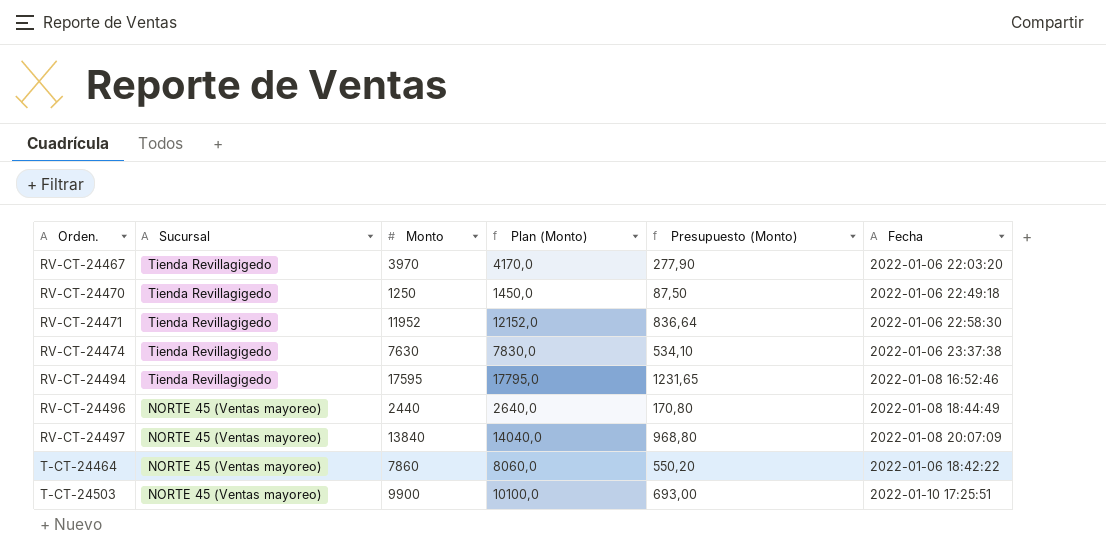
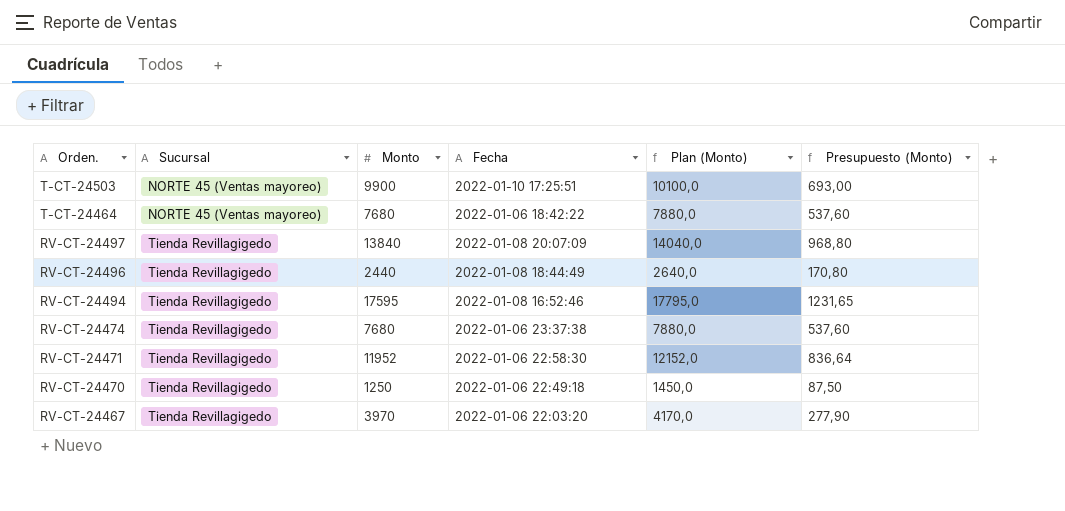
row order: Orden. ascending -> Orden. descending
column Fecha | position: 6 -> 4
T-CT-24464 | Monto: 7860 -> 7680
T-CT-24464 | Plan (Monto): 8060,0 -> 7880,0
T-CT-24464 | Presupuesto (Monto): 550,20 -> 537,60
RV-CT-24497 | Sucursal: NORTE 45 (Ventas mayoreo) -> Tienda Revillagigedo
RV-CT-24496 | Sucursal: NORTE 45 (Ventas mayoreo) -> Tienda Revillagigedo
RV-CT-24474 | Monto: 7630 -> 7680
RV-CT-24474 | Plan (Monto): 7830,0 -> 7880,0
RV-CT-24474 | Presupuesto (Monto): 534,10 -> 537,60

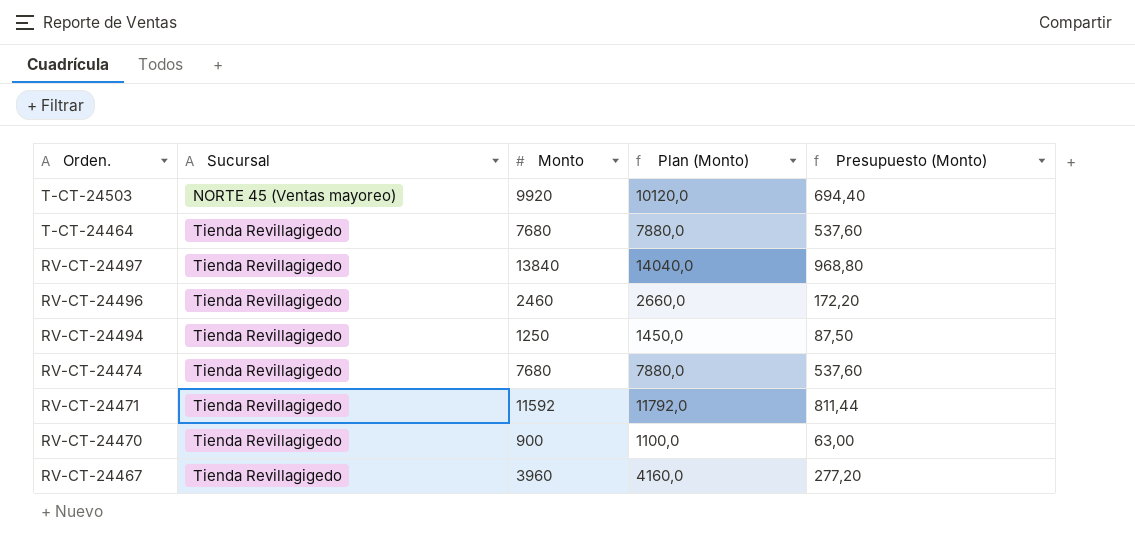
column Fecha | position: 4 -> none
T-CT-24503 | Monto: 9900 -> 9920
T-CT-24503 | Plan (Monto): 10100,0 -> 10120,0
T-CT-24503 | Presupuesto (Monto): 693,00 -> 694,40
T-CT-24464 | Sucursal: NORTE 45 (Ventas mayoreo) -> Tienda Revillagigedo
RV-CT-24496 | Monto: 2440 -> 2460
RV-CT-24496 | Plan (Monto): 2640,0 -> 2660,0
RV-CT-24496 | Presupuesto (Monto): 170,80 -> 172,20
RV-CT-24494 | Monto: 17595 -> 1250
RV-CT-24494 | Plan (Monto): 17795,0 -> 1450,0
RV-CT-24494 | Presupuesto (Monto): 1231,65 -> 87,50
RV-CT-24471 | Monto: 11952 -> 11592
RV-CT-24471 | Plan (Monto): 12152,0 -> 11792,0
RV-CT-24471 | Presupuesto (Monto): 836,64 -> 811,44
RV-CT-24470 | Monto: 1250 -> 900
RV-CT-24470 | Plan (Monto): 1450,0 -> 1100,0
RV-CT-24470 | Presupuesto (Monto): 87,50 -> 63,00
RV-CT-24467 | Monto: 3970 -> 3960
RV-CT-24467 | Plan (Monto): 4170,0 -> 4160,0
RV-CT-24467 | Presupuesto (Monto): 277,90 -> 277,20

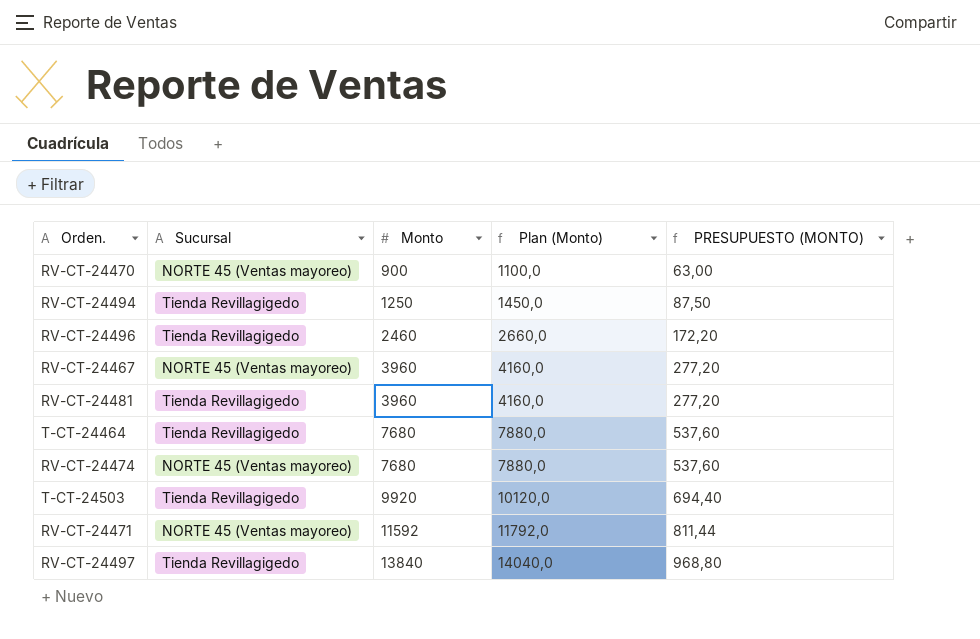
row order: Orden. descending -> Monto ascending
column name: Presupuesto (Monto) -> PRESUPUESTO (MONTO)
RV-CT-24470 | Sucursal: Tienda Revillagigedo -> NORTE 45 (Ventas mayoreo)
RV-CT-24467 | Sucursal: Tienda Revillagigedo -> NORTE 45 (Ventas mayoreo)
row RV-CT-24481: none -> Tienda Revillagigedo | 3960 | 4160,0 | 277,20
RV-CT-24474 | Sucursal: Tienda Revillagigedo -> NORTE 45 (Ventas mayoreo)
T-CT-24503 | Sucursal: NORTE 45 (Ventas mayoreo) -> Tienda Revillagigedo
RV-CT-24471 | Sucursal: Tienda Revillagigedo -> NORTE 45 (Ventas mayoreo)

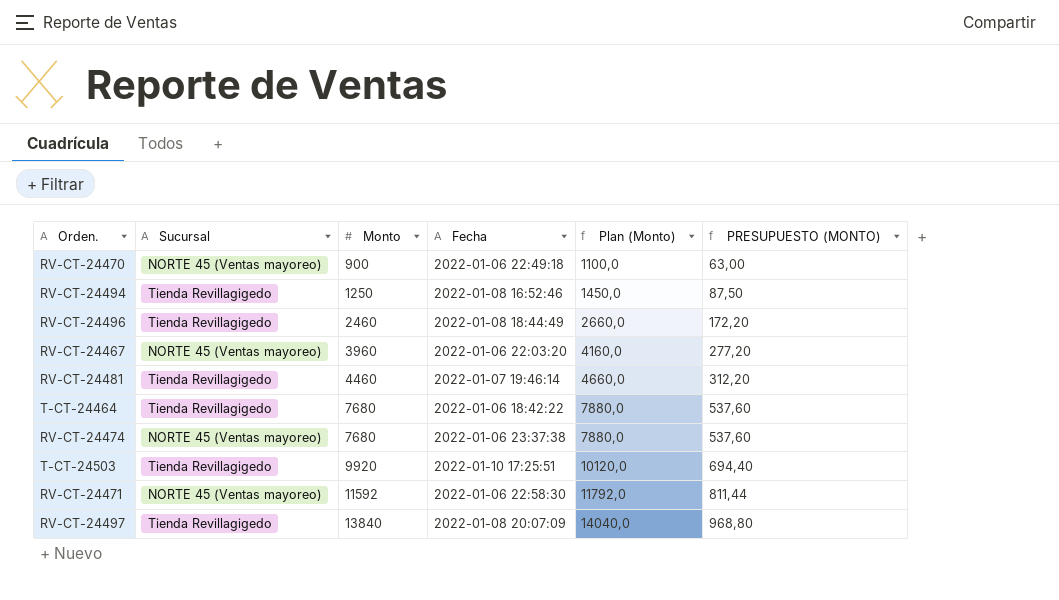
column Fecha | position: none -> 4
RV-CT-24481 | Monto: 3960 -> 4460
RV-CT-24481 | Plan (Monto): 4160,0 -> 4660,0
RV-CT-24481 | PRESUPUESTO (MONTO): 277,20 -> 312,20

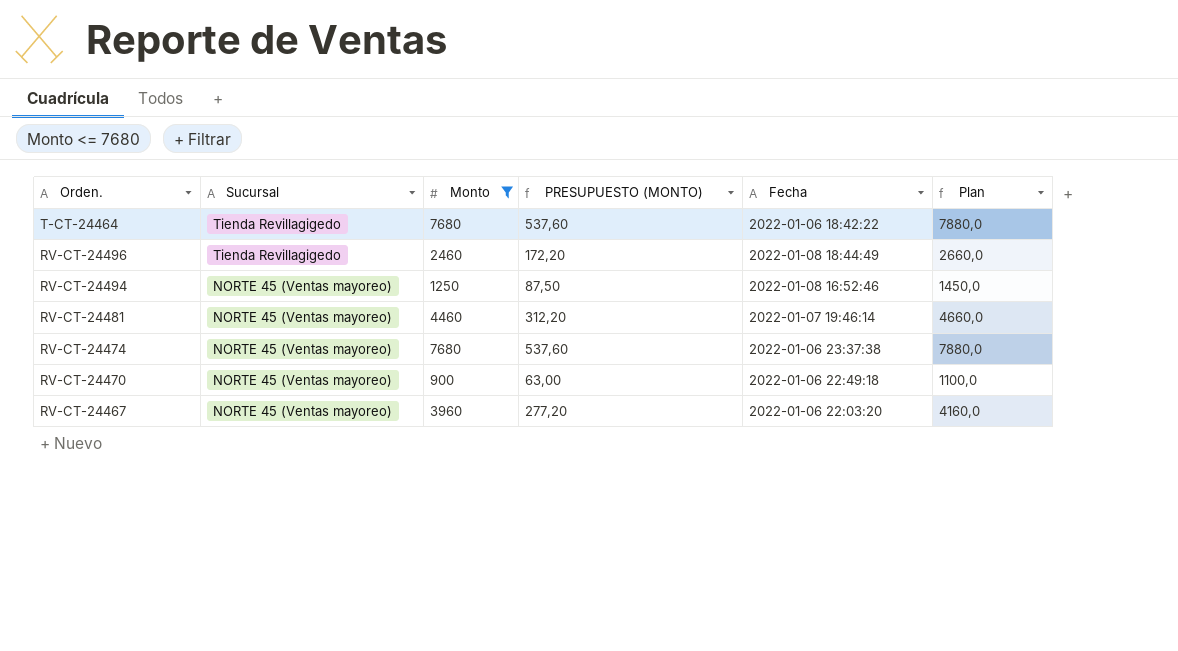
filter: none -> Monto <= 7680
row order: Monto ascending -> Orden. descending
column PRESUPUESTO (MONTO) | position: 6 -> 4
column name: Plan (Monto) -> Plan
RV-CT-24494 | Sucursal: Tienda Revillagigedo -> NORTE 45 (Ventas mayoreo)
RV-CT-24481 | Sucursal: Tienda Revillagigedo -> NORTE 45 (Ventas mayoreo)

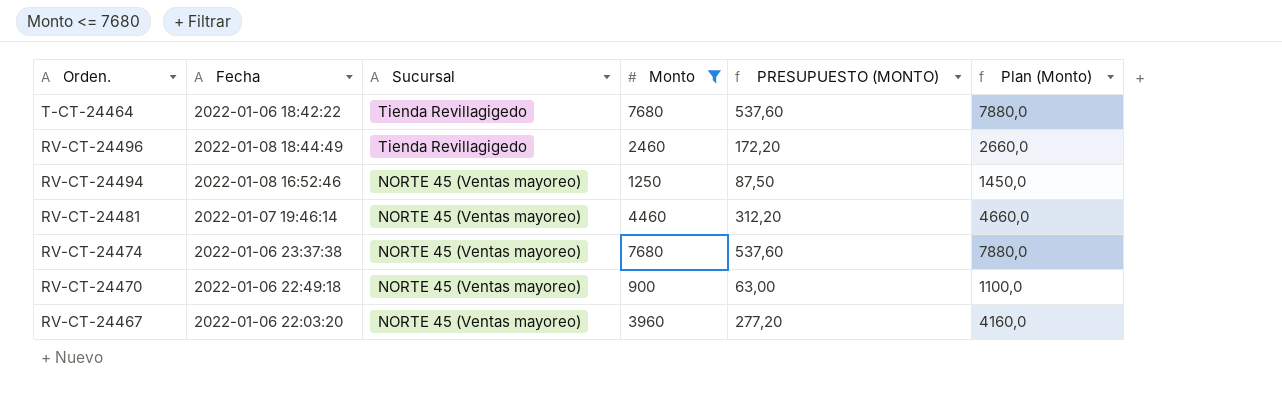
column Fecha | position: 5 -> 2
column name: Plan -> Plan (Monto)

